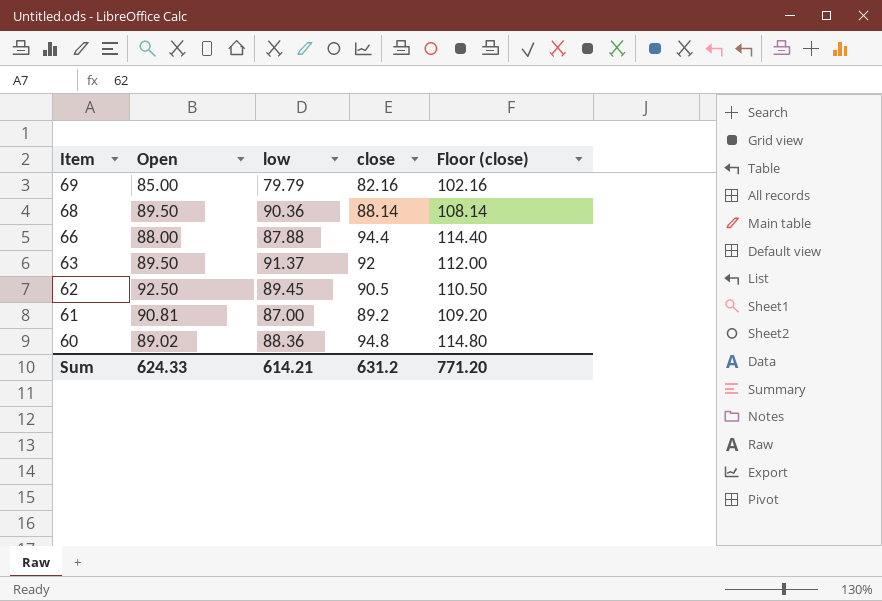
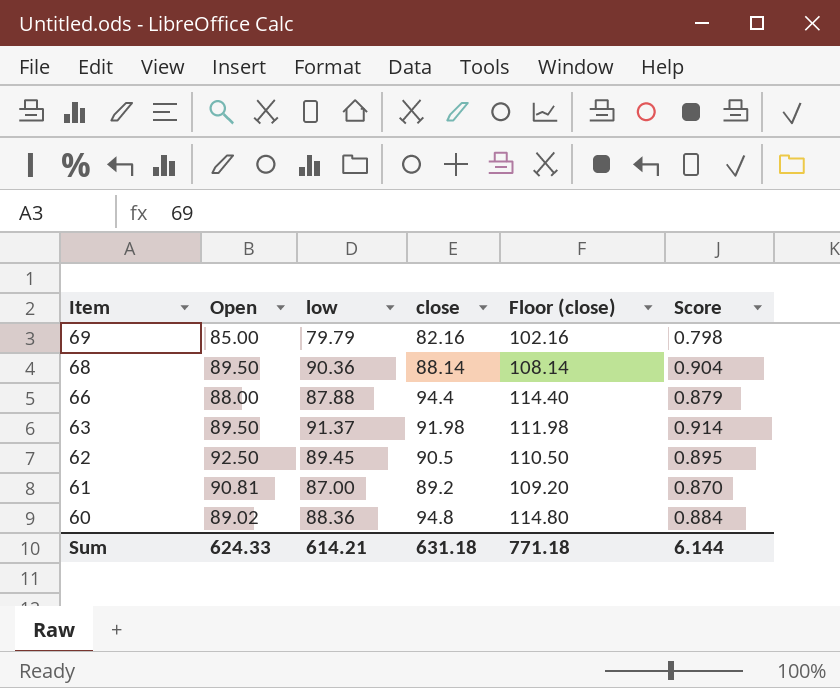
column Score | formula: none -> [low] * 0.01
63 | close: 92 -> 91.98
63 | Floor (close): 112.00 -> 111.98
Sum | close: 631.2 -> 631.18
Sum | Floor (close): 771.20 -> 771.18

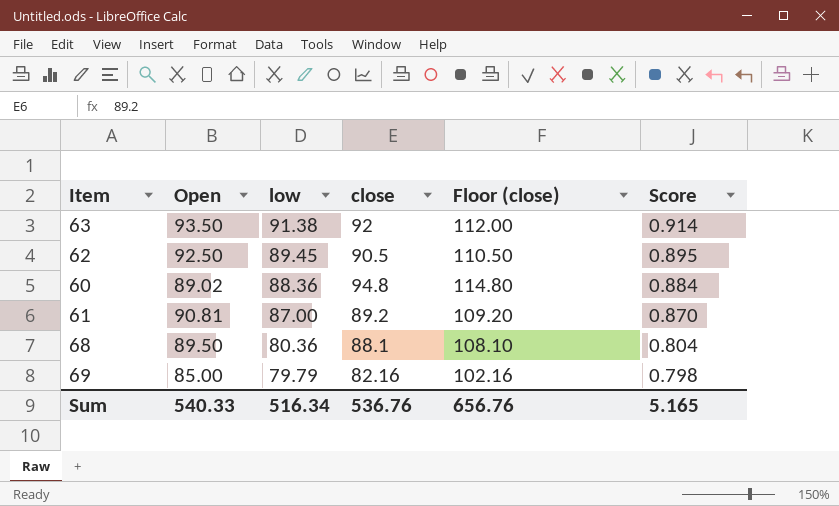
row order: Item descending -> low descending
row 66: 88.00 | 87.88 | 94.4 | 114.40 | 0.879 -> none
63 | Open: 89.50 -> 93.50
63 | low: 91.37 -> 91.38
63 | close: 91.98 -> 92
63 | Floor (close): 111.98 -> 112.00
68 | low: 90.36 -> 80.36
68 | close: 88.14 -> 88.1
68 | Floor (close): 108.14 -> 108.10
68 | Score: 0.904 -> 0.804
Sum | Open: 624.33 -> 540.33
Sum | low: 614.21 -> 516.34
Sum | close: 631.18 -> 536.76
Sum | Floor (close): 771.18 -> 656.76
Sum | Score: 6.144 -> 5.165

